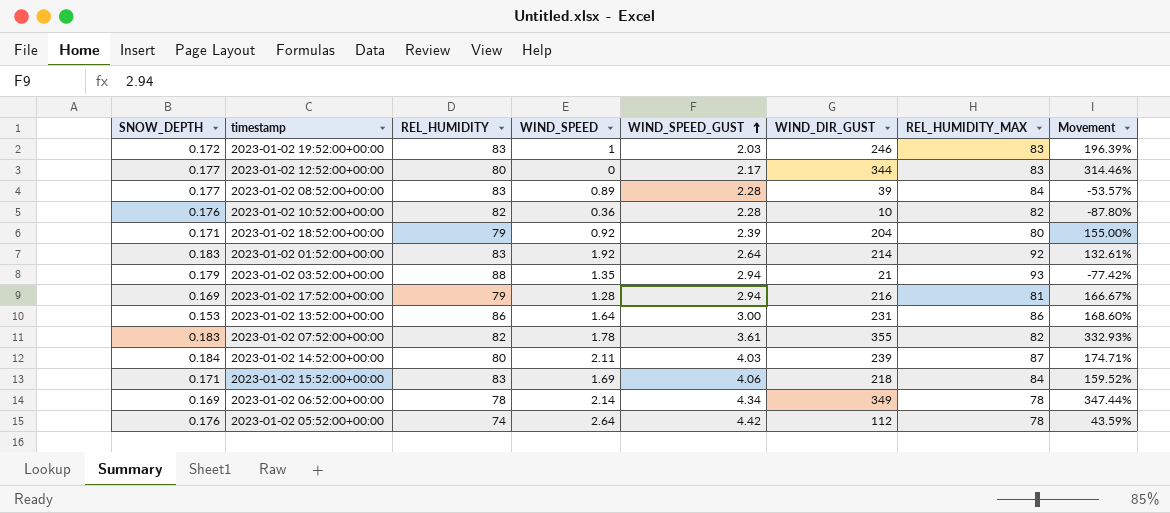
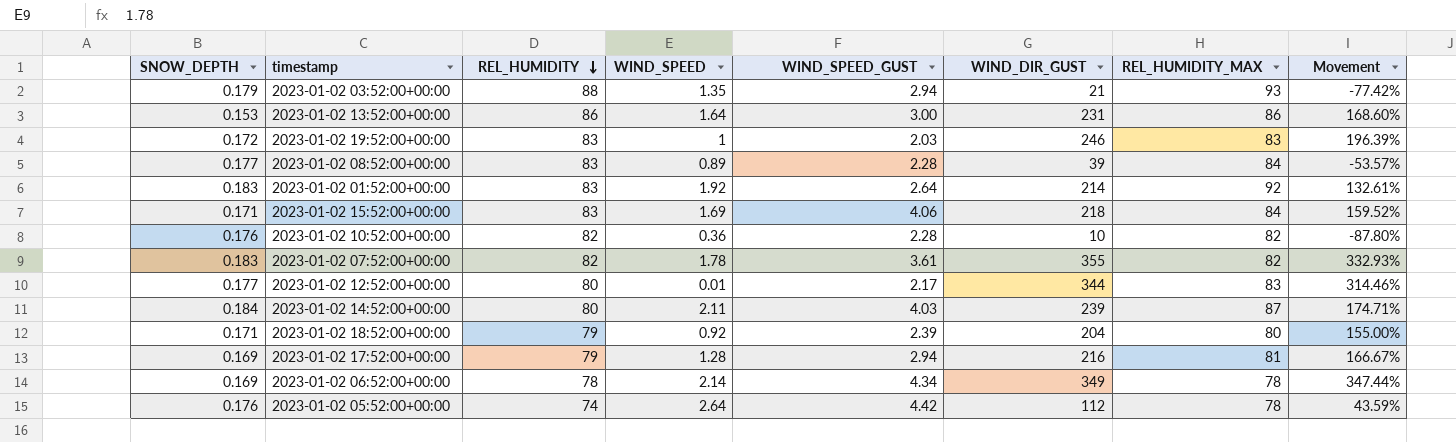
row order: WIND_SPEED_GUST ascending -> REL_HUMIDITY descending
2023-01-02 12:52:00+00:00 | WIND_SPEED: 0 -> 0.01

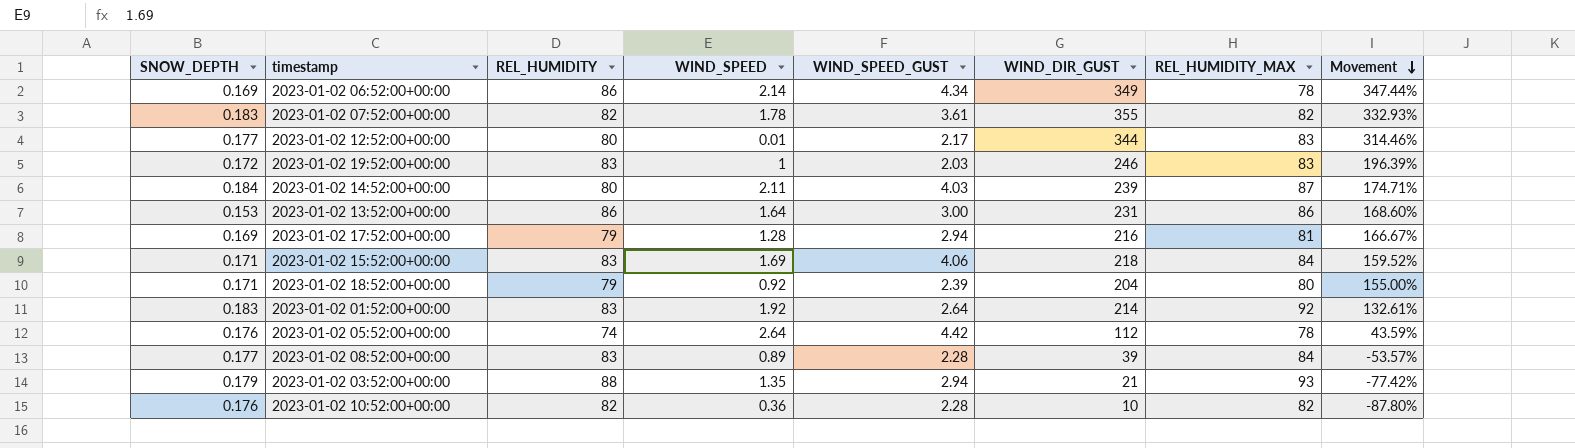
row order: REL_HUMIDITY descending -> Movement descending
2023-01-02 06:52:00+00:00 | REL_HUMIDITY: 78 -> 86

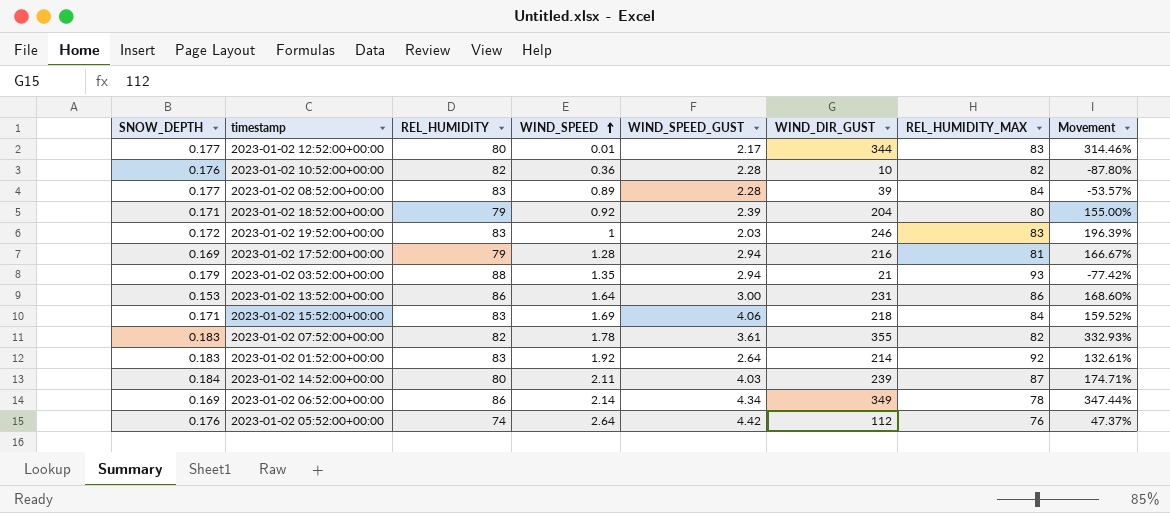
row order: Movement descending -> WIND_SPEED ascending
2023-01-02 05:52:00+00:00 | REL_HUMIDITY_MAX: 78 -> 76
2023-01-02 05:52:00+00:00 | Movement: 43.59% -> 47.37%

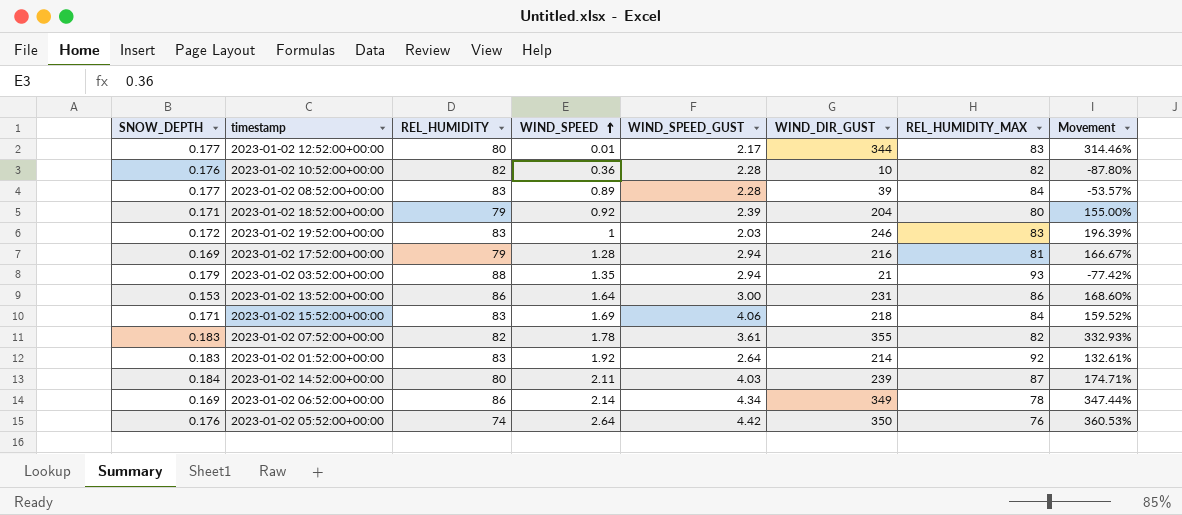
2023-01-02 05:52:00+00:00 | WIND_DIR_GUST: 112 -> 350
2023-01-02 05:52:00+00:00 | Movement: 47.37% -> 360.53%

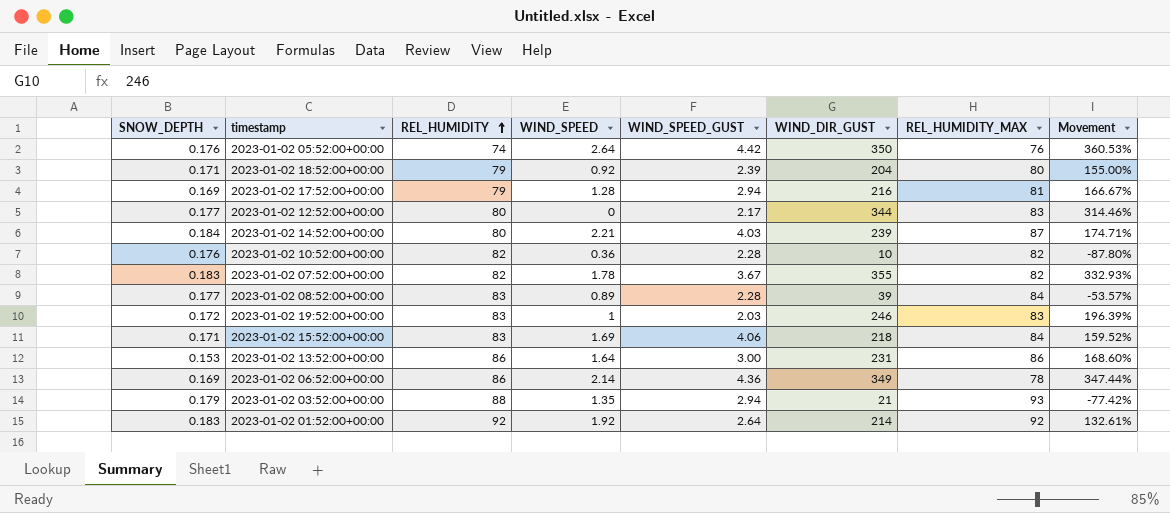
row order: WIND_SPEED ascending -> REL_HUMIDITY ascending
2023-01-02 12:52:00+00:00 | WIND_SPEED: 0.01 -> 0
2023-01-02 14:52:00+00:00 | WIND_SPEED: 2.11 -> 2.21
2023-01-02 07:52:00+00:00 | WIND_SPEED_GUST: 3.61 -> 3.67
2023-01-02 06:52:00+00:00 | WIND_SPEED_GUST: 4.34 -> 4.36
2023-01-02 01:52:00+00:00 | REL_HUMIDITY: 83 -> 92

